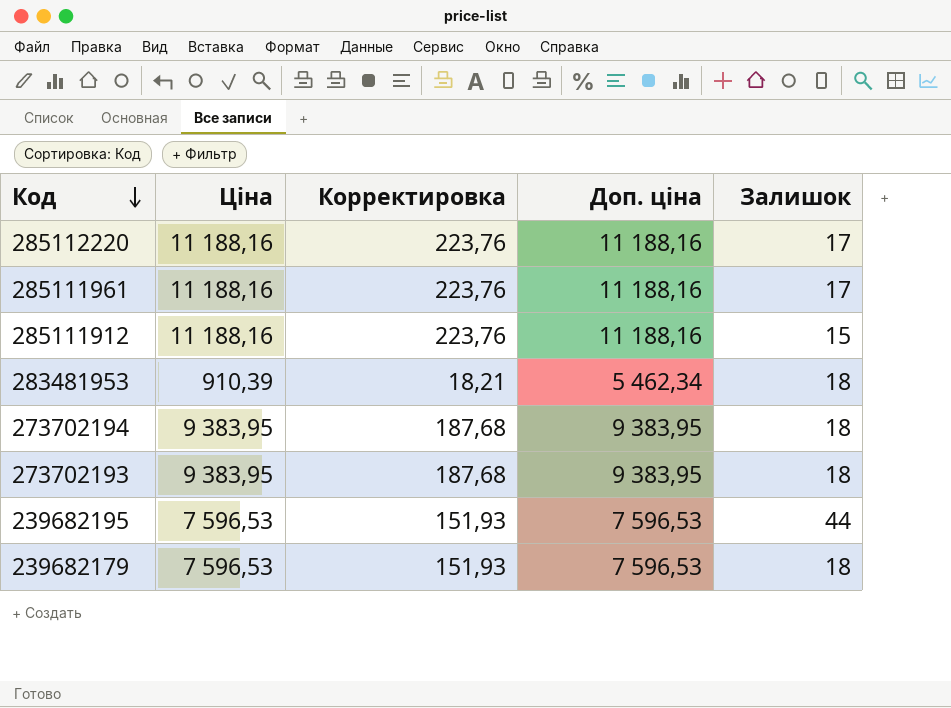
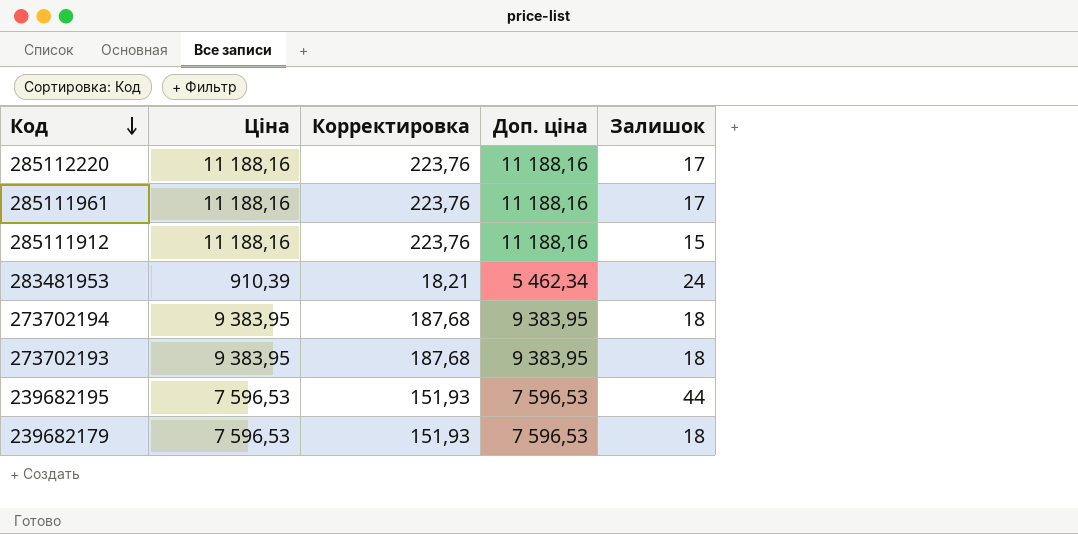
283481953 | Залишок: 18 -> 24

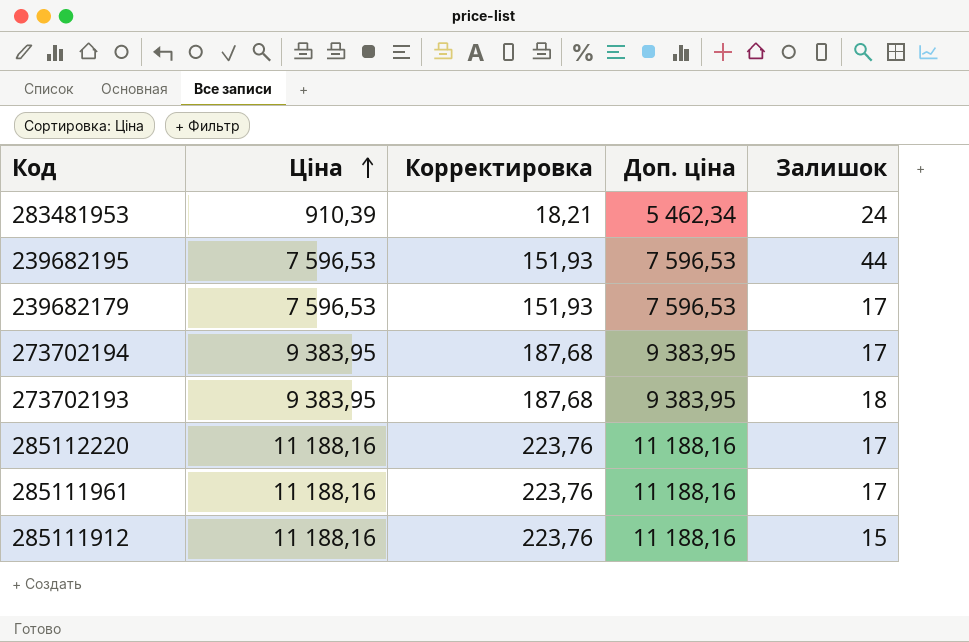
row order: Код descending -> Ціна ascending
239682179 | Залишок: 18 -> 17
273702194 | Залишок: 18 -> 17

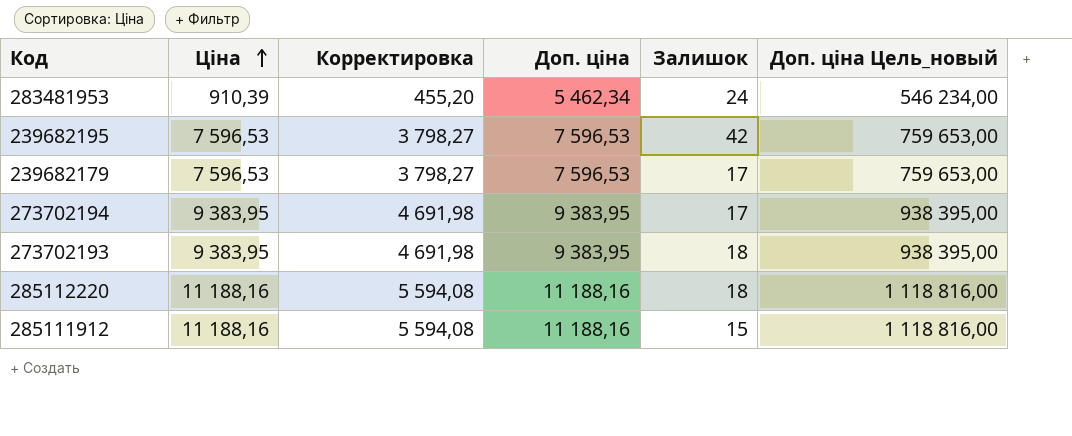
column Корректировка | formula: [Ціна] * 0,02 -> [Ціна] * 0,5
column Доп. ціна Цель_новый | formula: none -> [Доп. ціна] * 100
row 285111961: 11 188,16 | 223,76 | 11 188,16 | 17 -> none
239682195 | Залишок: 44 -> 42
285112220 | Залишок: 17 -> 18

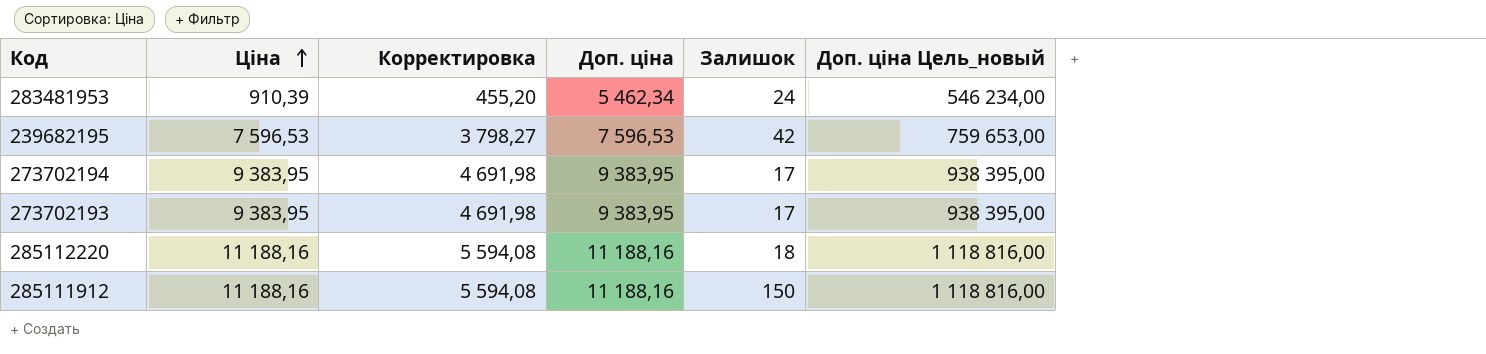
row 239682179: 7 596,53 | 3 798,27 | 7 596,53 | 17 | 759 653,00 -> none
273702193 | Залишок: 18 -> 17
285111912 | Залишок: 15 -> 150

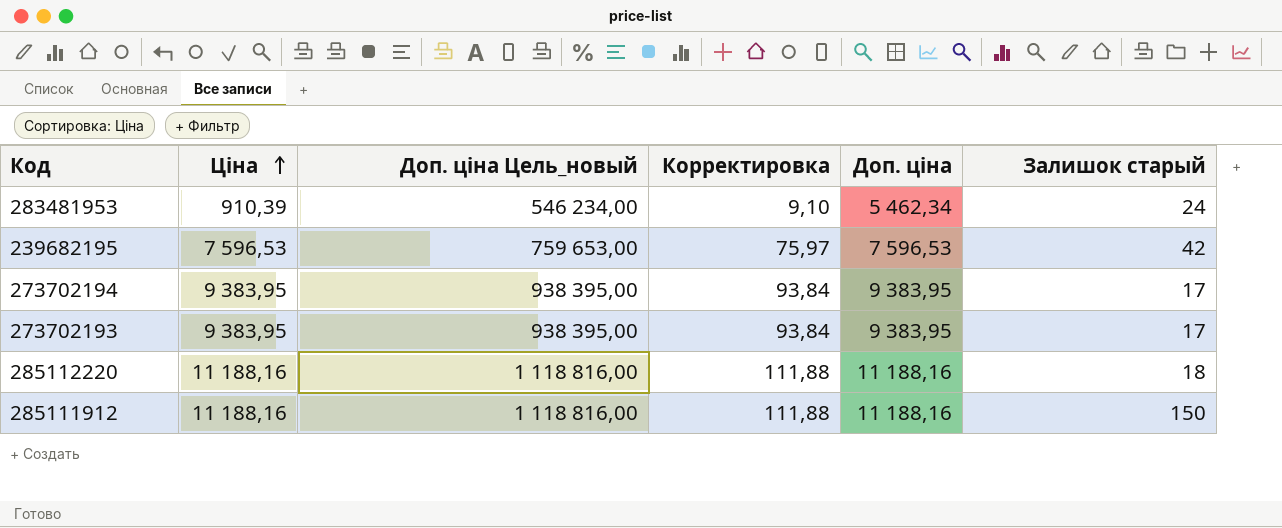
column Доп. ціна Цель_новый | position: 6 -> 3
column Корректировка | formula: [Ціна] * 0,5 -> [Ціна] * 0,01
column name: Залишок -> Залишок старый

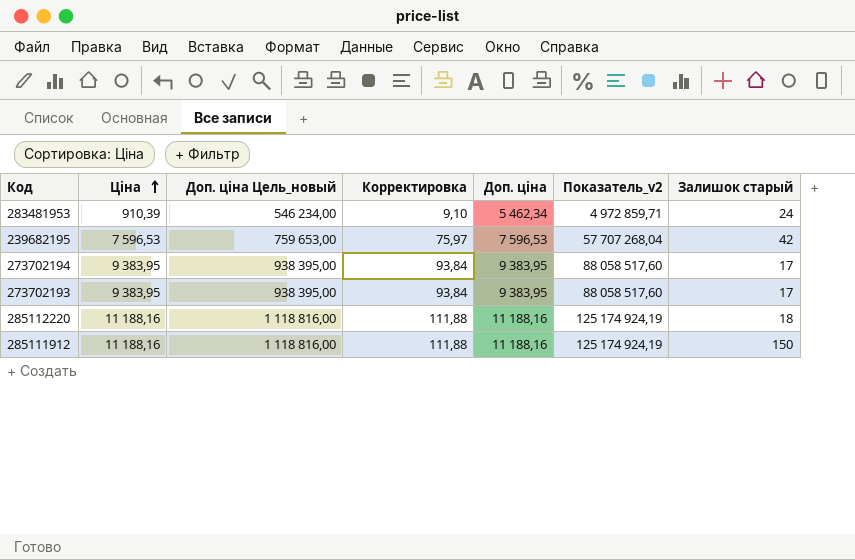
column Показатель_v2 | formula: none -> [Ціна] * [Доп. ціна]

